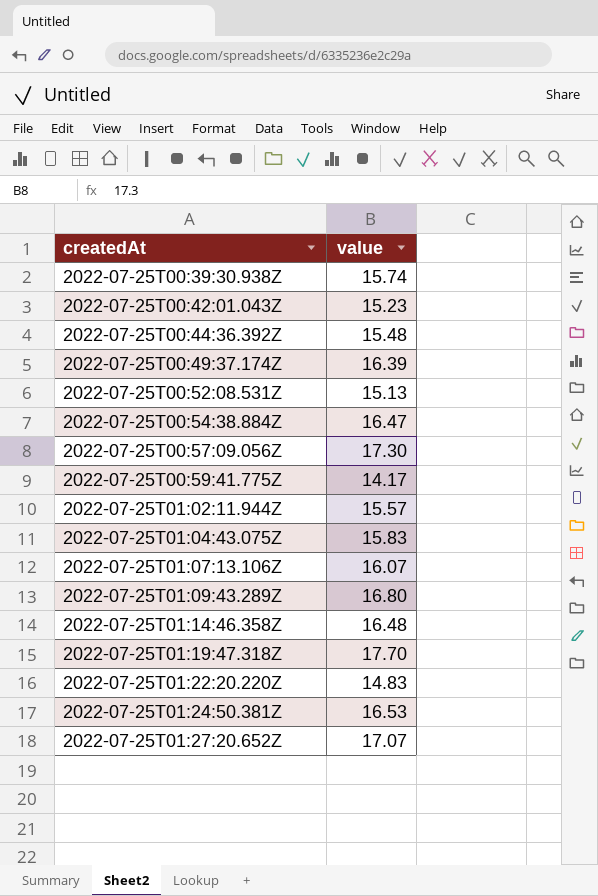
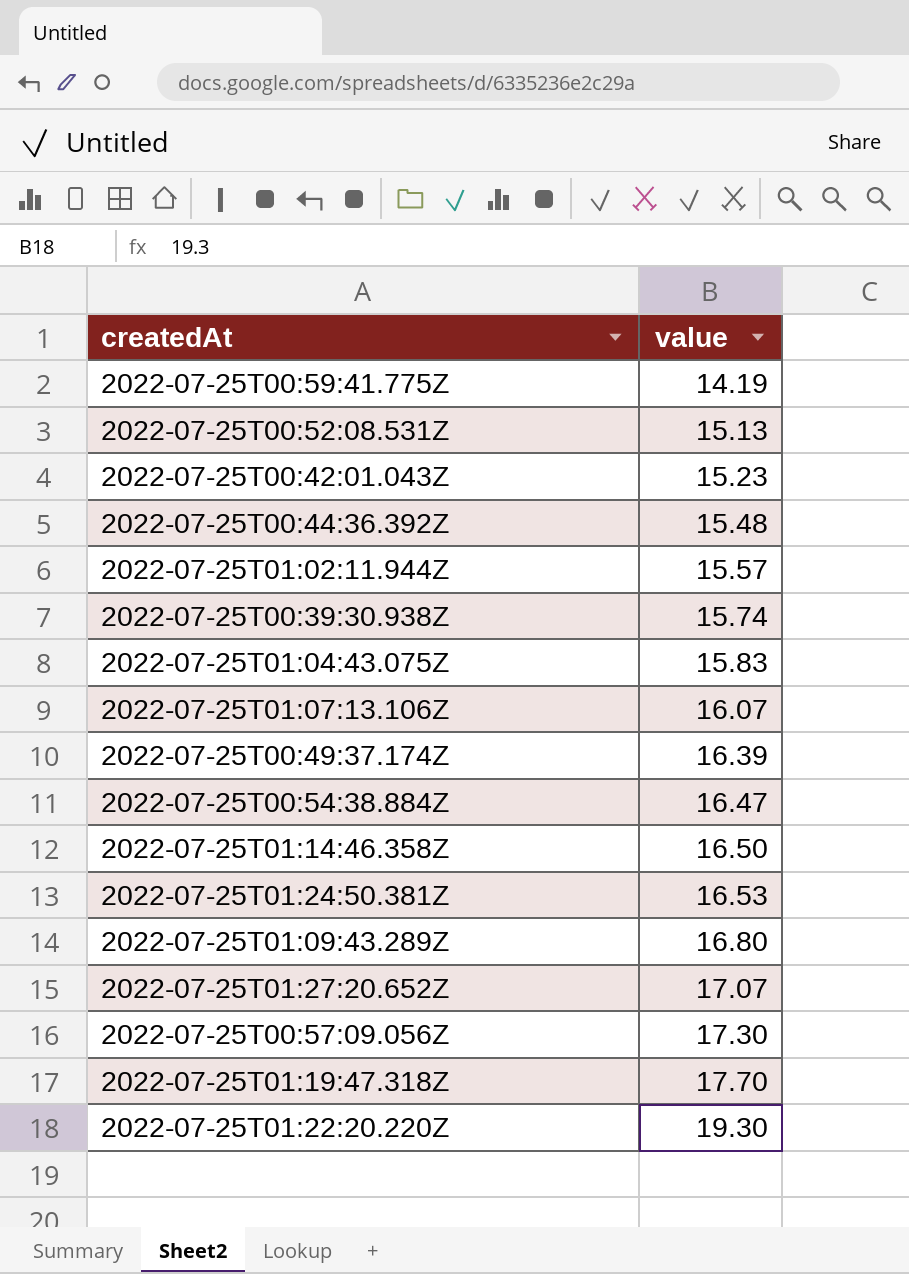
row order: createdAt ascending -> value ascending
2022-07-25T00:59:41.775Z | value: 14.17 -> 14.19
2022-07-25T01:14:46.358Z | value: 16.48 -> 16.50
2022-07-25T01:22:20.220Z | value: 14.83 -> 19.30

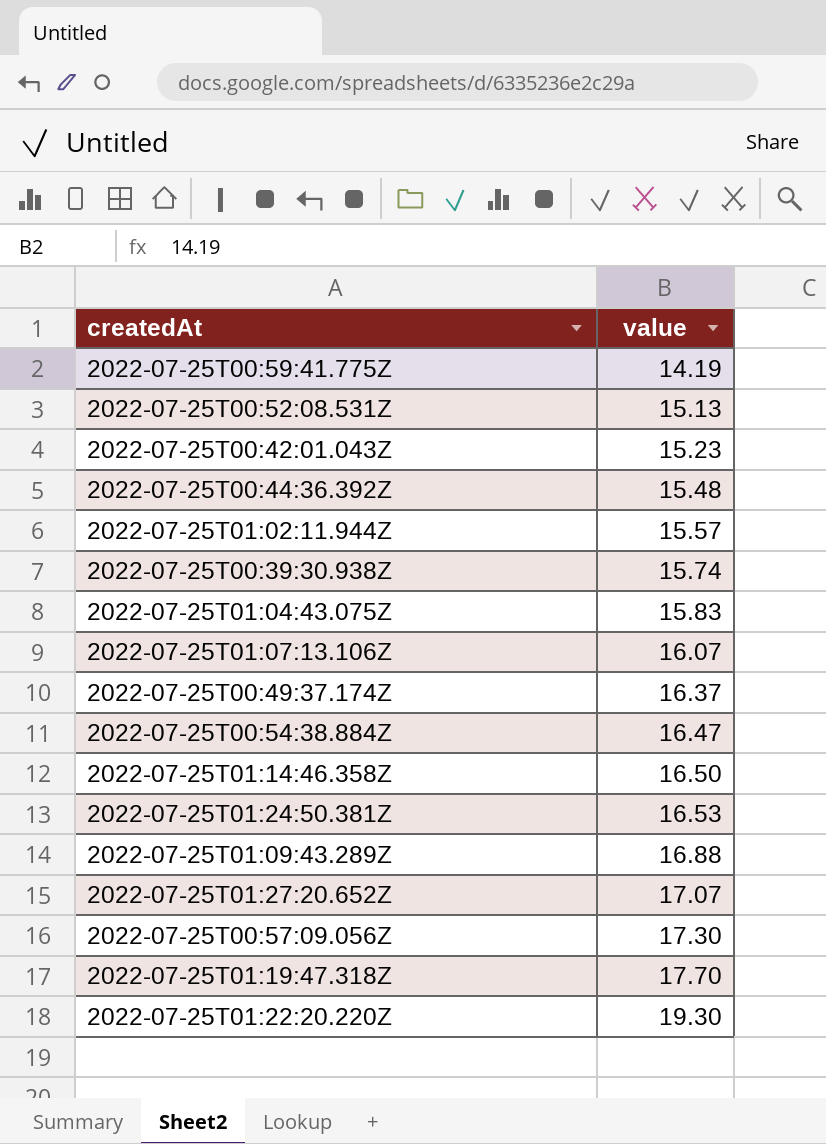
2022-07-25T00:49:37.174Z | value: 16.39 -> 16.37
2022-07-25T01:09:43.289Z | value: 16.80 -> 16.88

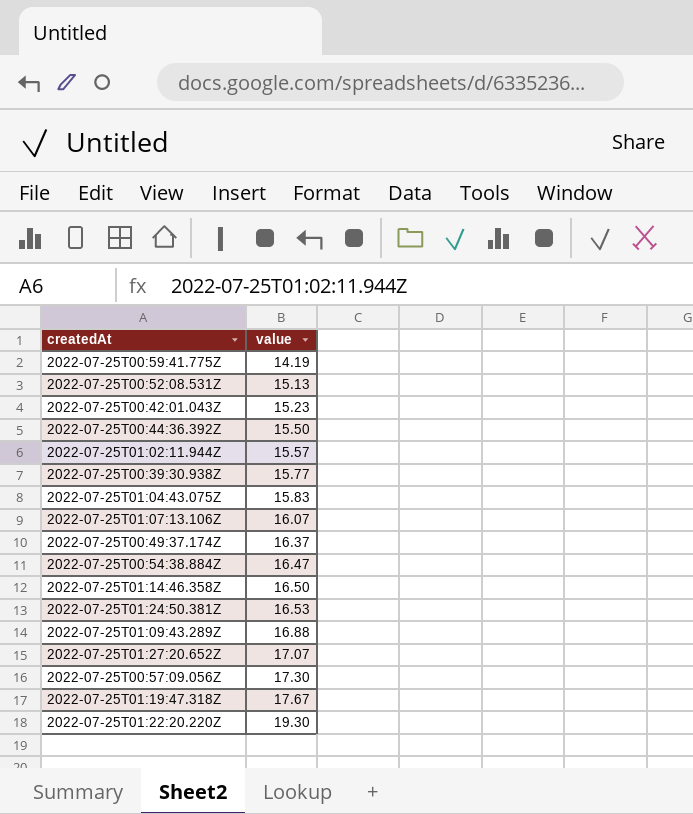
2022-07-25T00:44:36.392Z | value: 15.48 -> 15.50
2022-07-25T00:39:30.938Z | value: 15.74 -> 15.77
2022-07-25T01:19:47.318Z | value: 17.70 -> 17.67

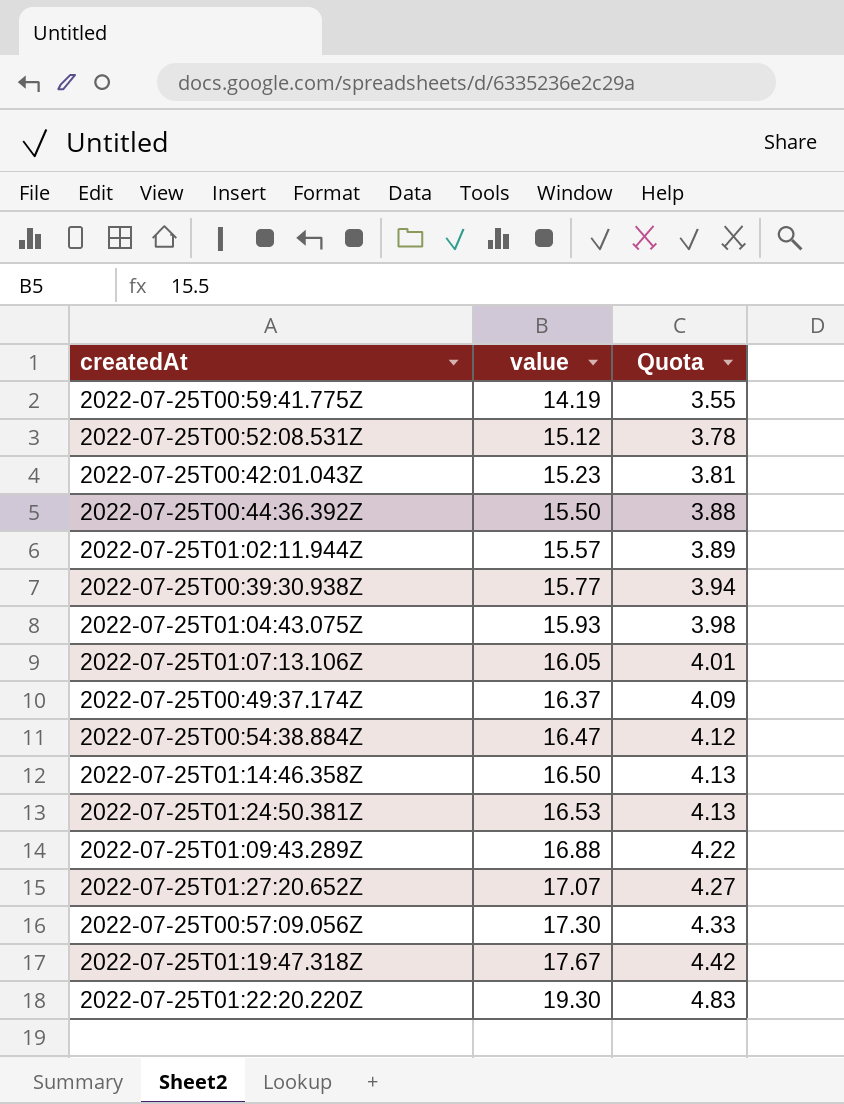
column Quota | formula: none -> [value] * 0.25
2022-07-25T00:52:08.531Z | value: 15.13 -> 15.12
2022-07-25T01:04:43.075Z | value: 15.83 -> 15.93
2022-07-25T01:07:13.106Z | value: 16.07 -> 16.05

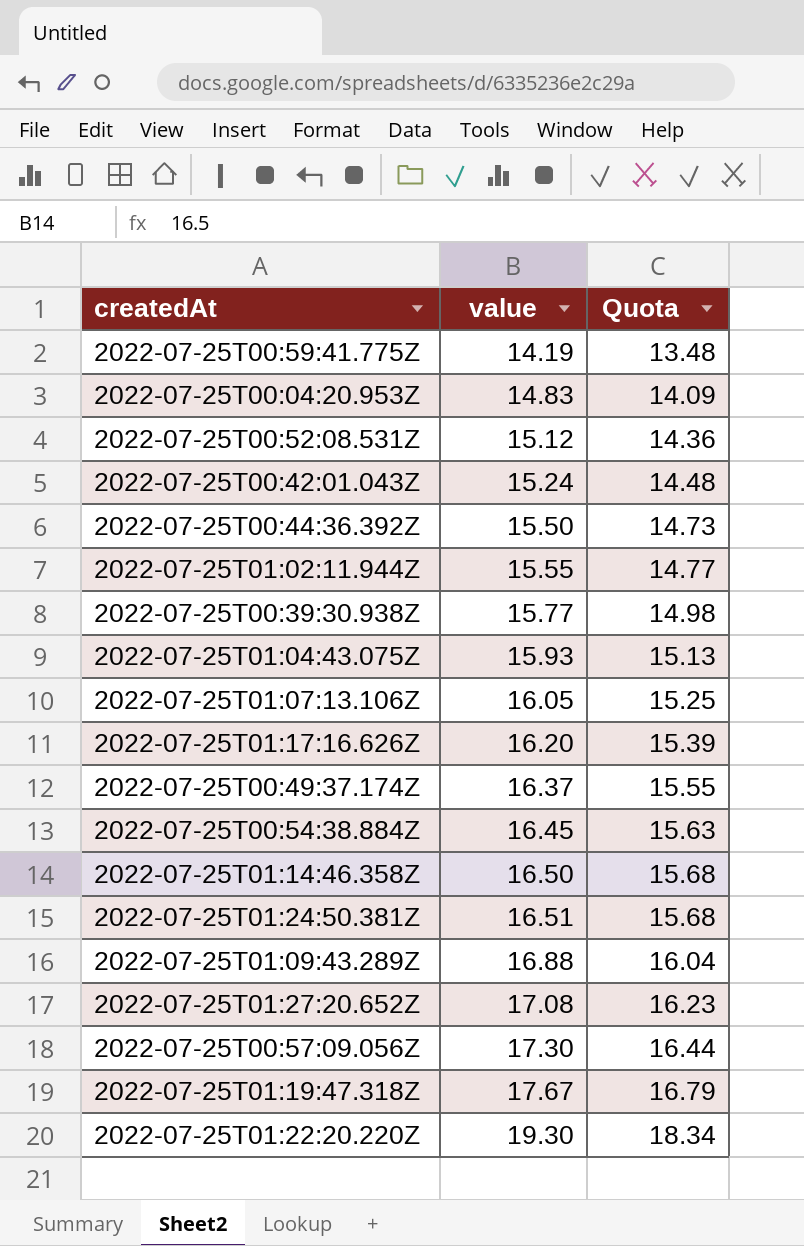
column Quota | formula: [value] * 0.25 -> [value] * 0.95
row 2022-07-25T00:04:20.953Z: none -> 14.83 | 14.09
2022-07-25T00:42:01.043Z | value: 15.23 -> 15.24
2022-07-25T01:02:11.944Z | value: 15.57 -> 15.55
row 2022-07-25T01:17:16.626Z: none -> 16.20 | 15.39
2022-07-25T00:54:38.884Z | value: 16.47 -> 16.45
2022-07-25T01:24:50.381Z | value: 16.53 -> 16.51
2022-07-25T01:27:20.652Z | value: 17.07 -> 17.08

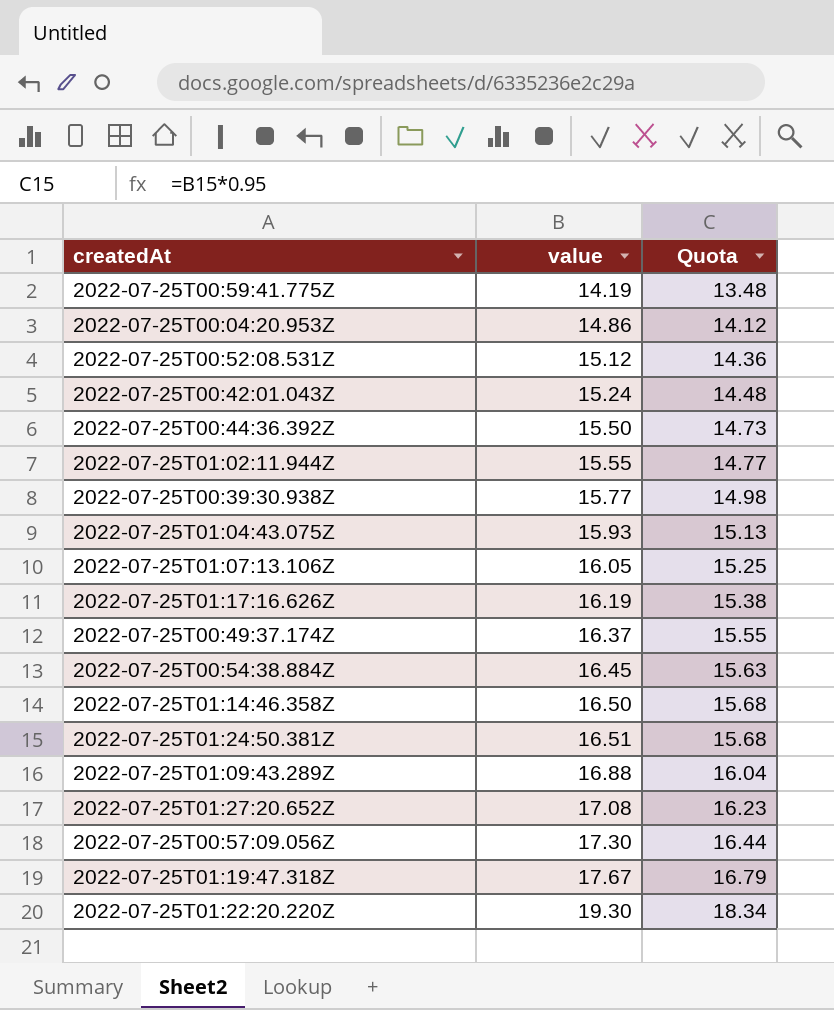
2022-07-25T00:04:20.953Z | value: 14.83 -> 14.86
2022-07-25T00:04:20.953Z | Quota: 14.09 -> 14.12
2022-07-25T01:17:16.626Z | value: 16.20 -> 16.19
2022-07-25T01:17:16.626Z | Quota: 15.39 -> 15.38

